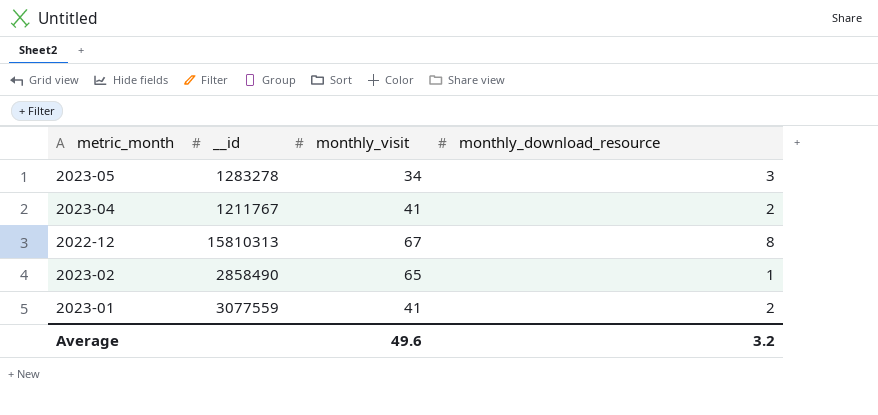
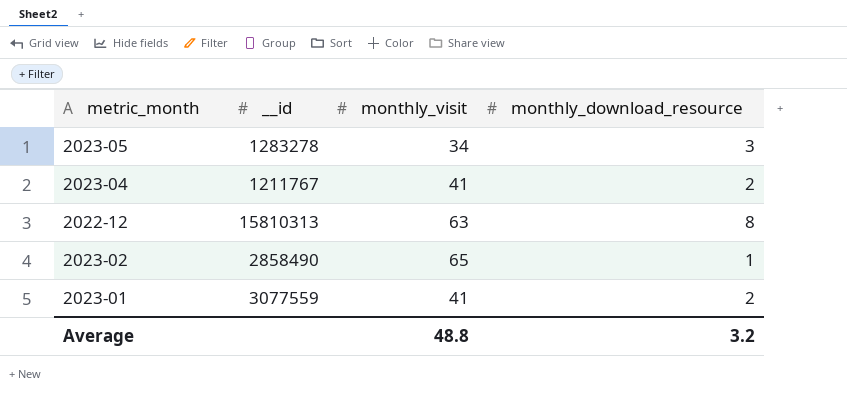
2022-12 | monthly_visit: 67 -> 63
Average | monthly_visit: 49.6 -> 48.8

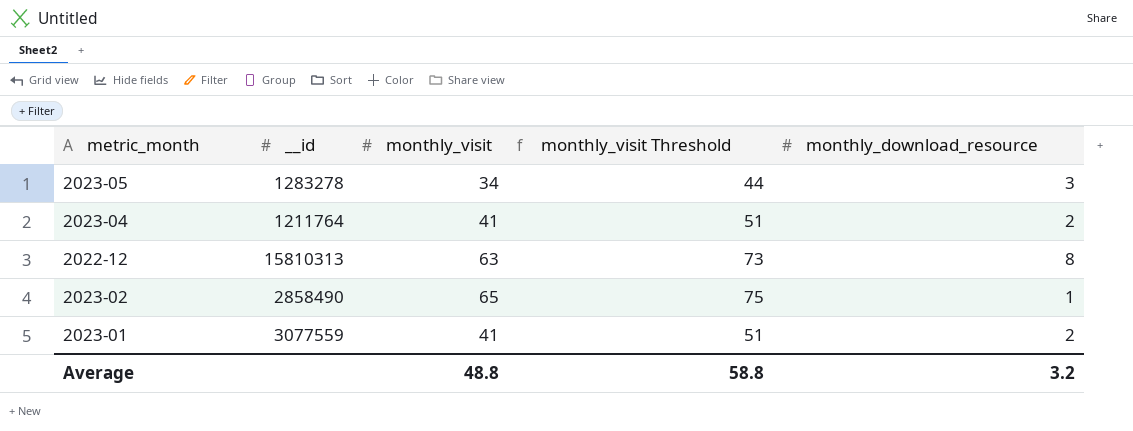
column monthly_visit Threshold | formula: none -> [monthly_visit] + 10
2023-04 | __id: 1211767 -> 1211764

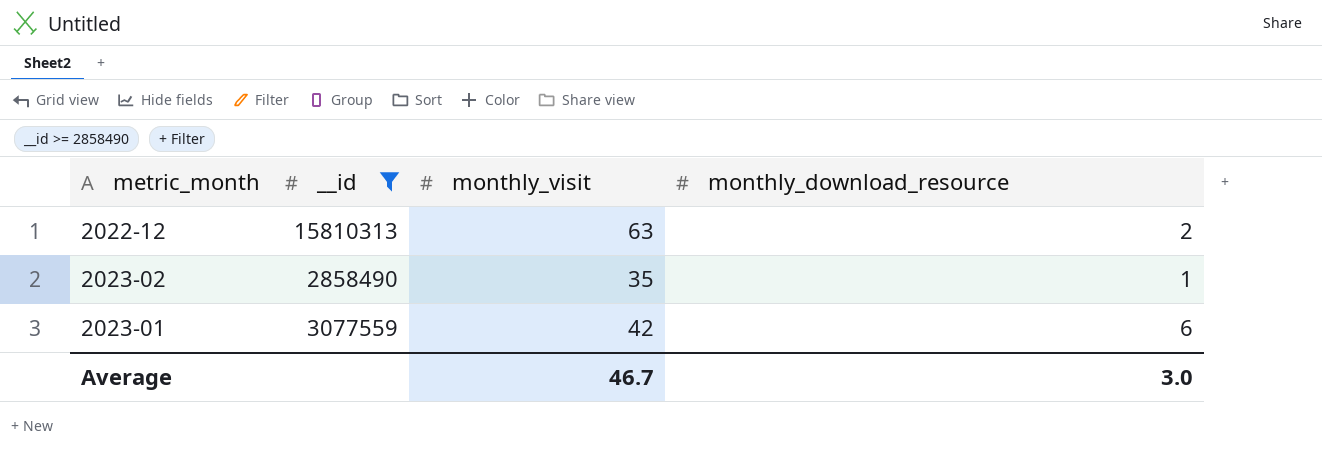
filter: none -> __id >= 2858490
column monthly_visit Threshold | formula: [monthly_visit] + 10 -> none
2022-12 | monthly_download_resource: 8 -> 2
2023-02 | monthly_visit: 65 -> 35
2023-01 | monthly_visit: 41 -> 42
2023-01 | monthly_download_resource: 2 -> 6
Average | monthly_visit: 48.8 -> 46.7
Average | monthly_download_resource: 3.2 -> 3.0

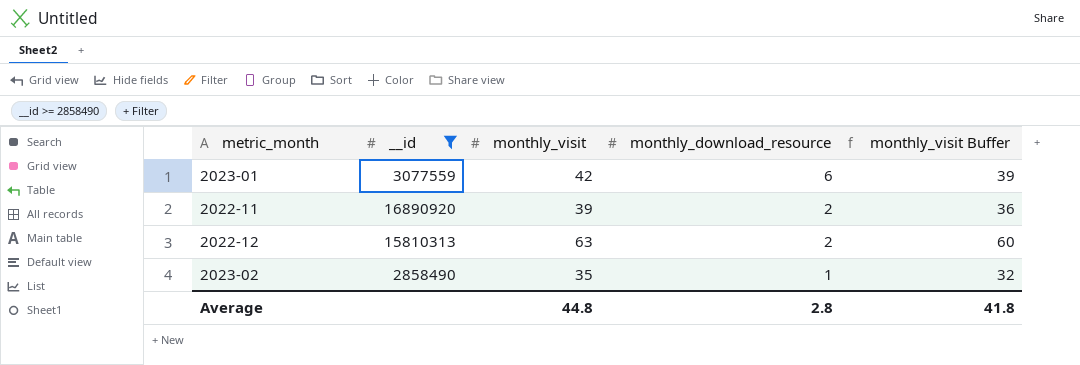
row order: none -> monthly_download_resource descending
column monthly_visit Buffer | formula: none -> [monthly_visit] - 3
row 2022-11: none -> 16890920 | 39 | 2 | 36
Average | monthly_visit: 46.7 -> 44.8
Average | monthly_download_resource: 3.0 -> 2.8

